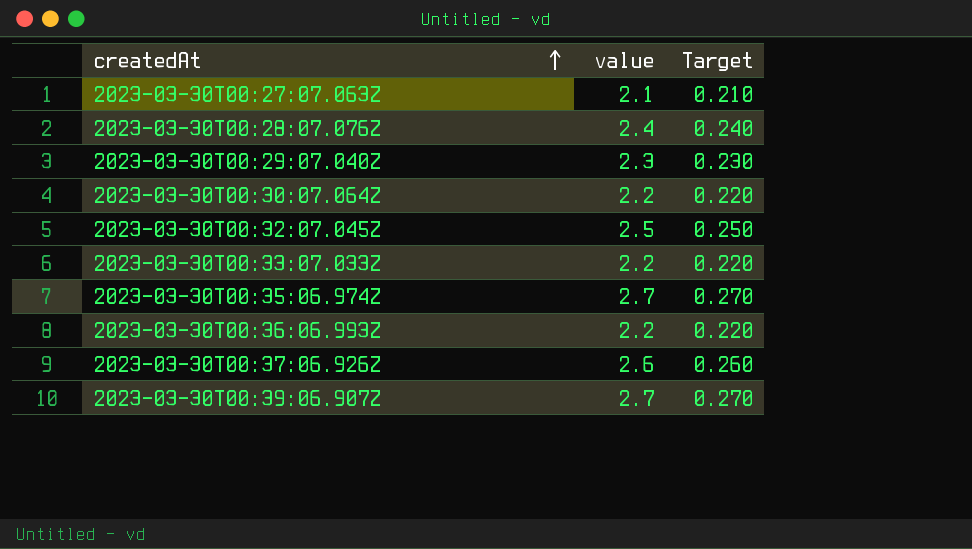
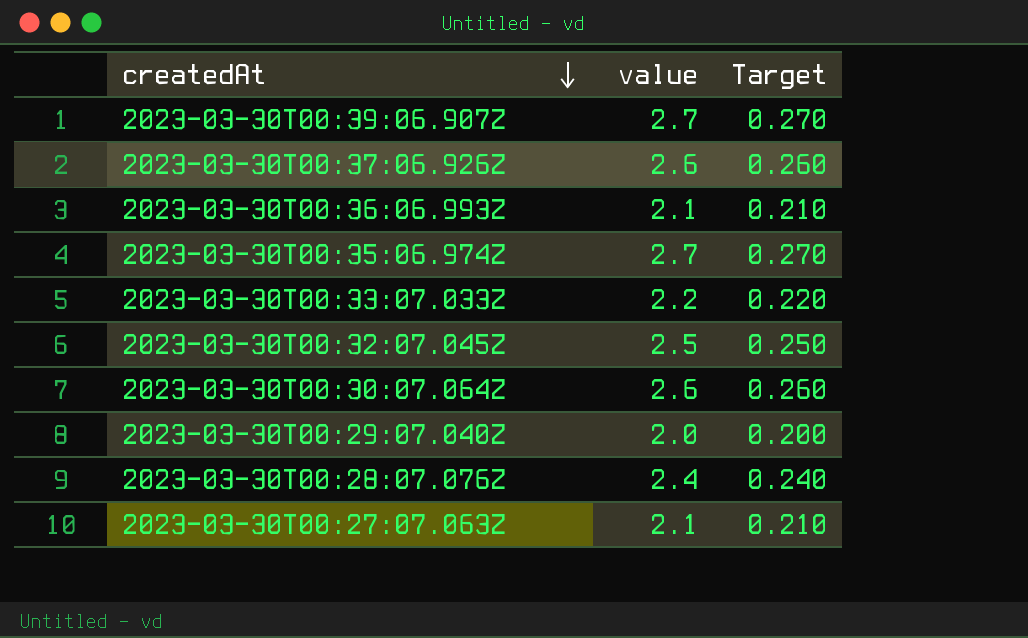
row order: createdAt ascending -> createdAt descending
2023-03-30T00:36:06.993Z | value: 2.2 -> 2.1
2023-03-30T00:36:06.993Z | Target: 0.220 -> 0.210
2023-03-30T00:30:07.064Z | value: 2.2 -> 2.6
2023-03-30T00:30:07.064Z | Target: 0.220 -> 0.260
2023-03-30T00:29:07.040Z | value: 2.3 -> 2.0
2023-03-30T00:29:07.040Z | Target: 0.230 -> 0.200

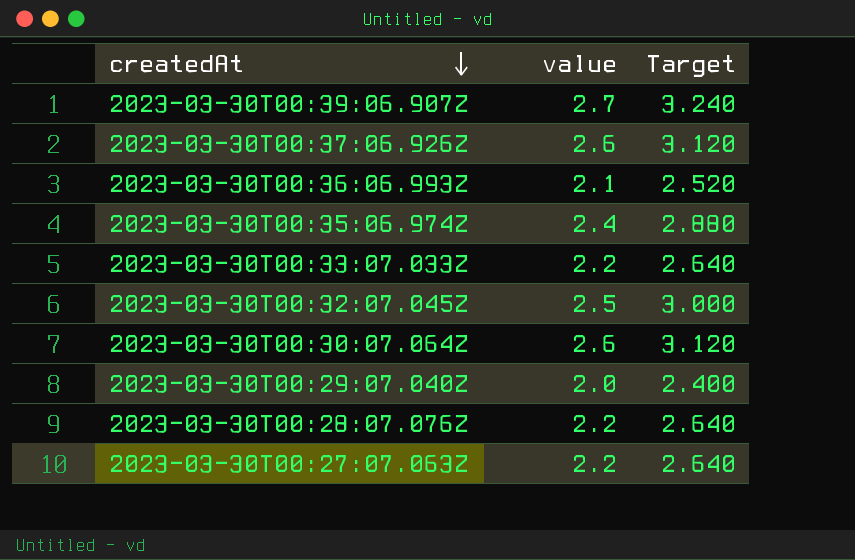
column Target | formula: [value] * 0.1 -> [value] * 1.2
2023-03-30T00:35:06.974Z | value: 2.7 -> 2.4
2023-03-30T00:28:07.076Z | value: 2.4 -> 2.2
2023-03-30T00:27:07.063Z | value: 2.1 -> 2.2

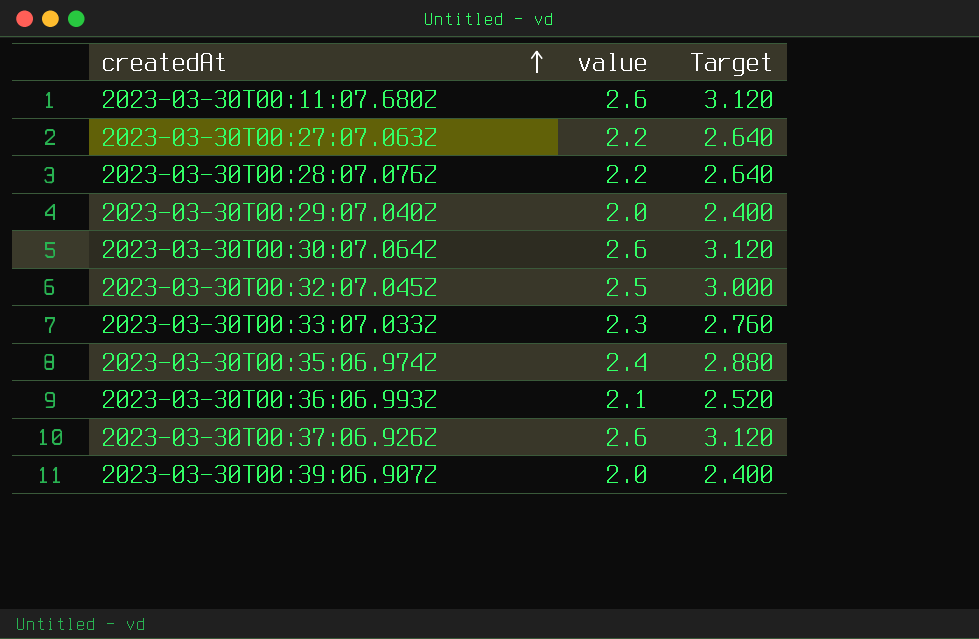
row order: createdAt descending -> createdAt ascending
row 2023-03-30T00:11:07.680Z: none -> 2.6 | 3.120
2023-03-30T00:33:07.033Z | value: 2.2 -> 2.3
2023-03-30T00:33:07.033Z | Target: 2.640 -> 2.760
2023-03-30T00:39:06.907Z | value: 2.7 -> 2.0
2023-03-30T00:39:06.907Z | Target: 3.240 -> 2.400

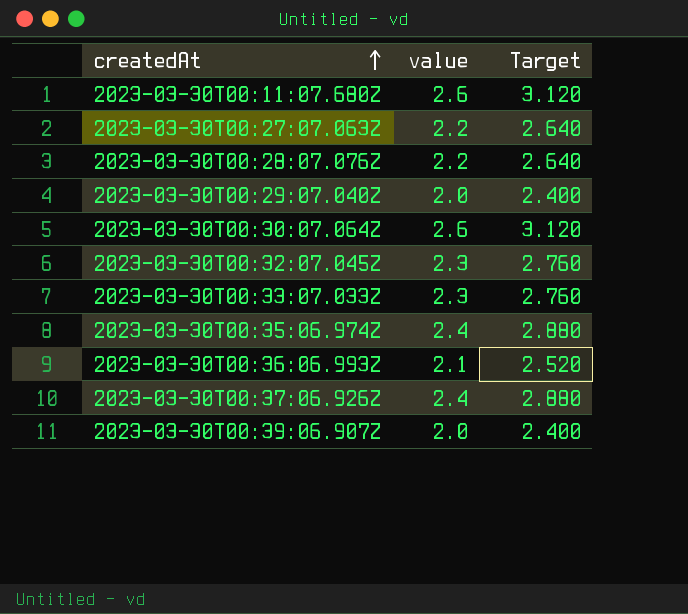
2023-03-30T00:32:07.045Z | value: 2.5 -> 2.3
2023-03-30T00:32:07.045Z | Target: 3.000 -> 2.760
2023-03-30T00:37:06.926Z | value: 2.6 -> 2.4
2023-03-30T00:37:06.926Z | Target: 3.120 -> 2.880

